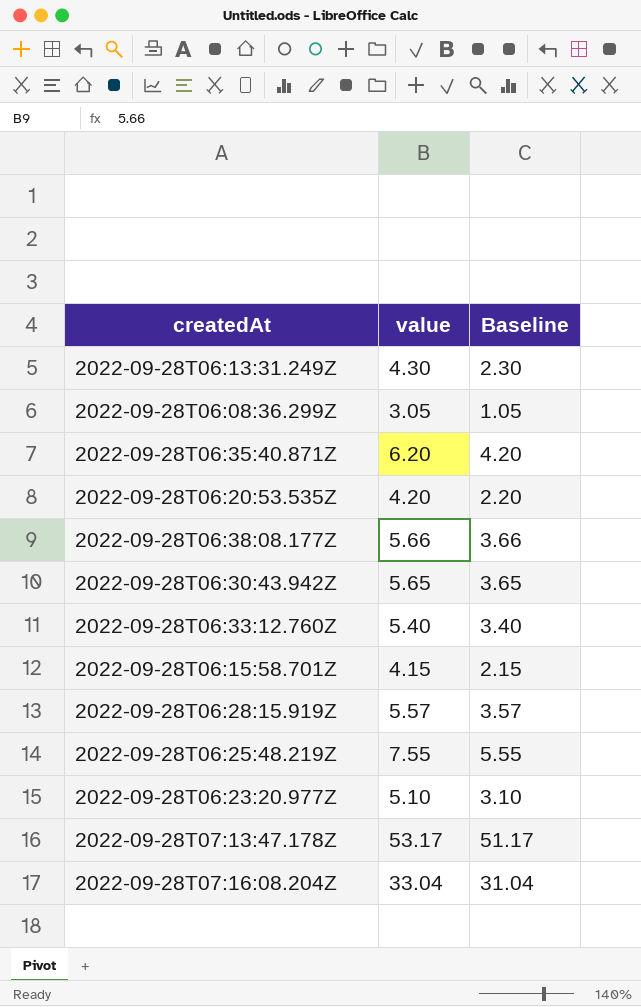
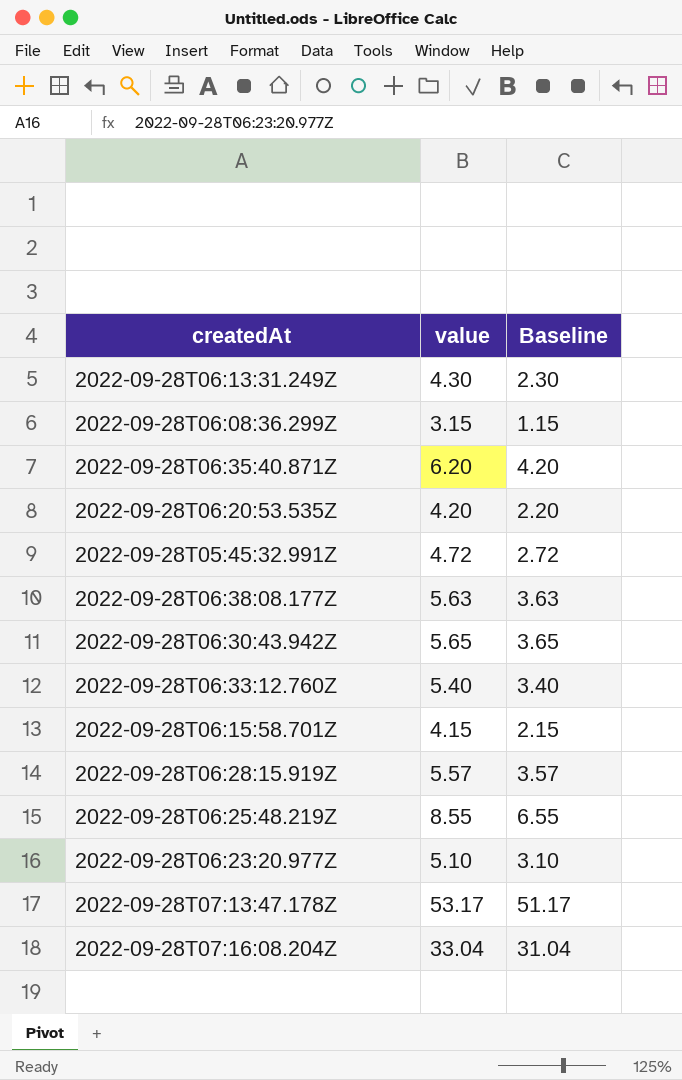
2022-09-28T06:08:36.299Z | value: 3.05 -> 3.15
2022-09-28T06:08:36.299Z | Baseline: 1.05 -> 1.15
row 2022-09-28T05:45:32.991Z: none -> 4.72 | 2.72
2022-09-28T06:38:08.177Z | value: 5.66 -> 5.63
2022-09-28T06:38:08.177Z | Baseline: 3.66 -> 3.63
2022-09-28T06:25:48.219Z | value: 7.55 -> 8.55
2022-09-28T06:25:48.219Z | Baseline: 5.55 -> 6.55

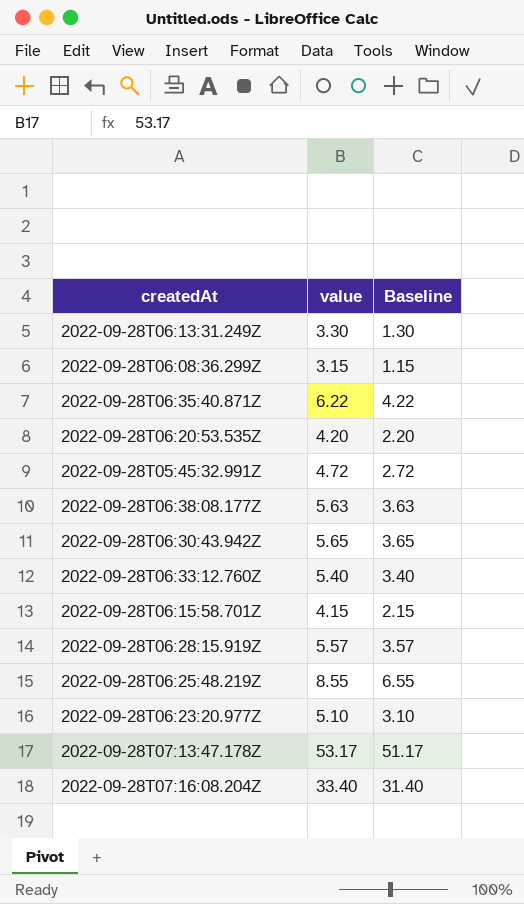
2022-09-28T06:13:31.249Z | value: 4.30 -> 3.30
2022-09-28T06:13:31.249Z | Baseline: 2.30 -> 1.30
2022-09-28T06:35:40.871Z | value: 6.20 -> 6.22
2022-09-28T06:35:40.871Z | Baseline: 4.20 -> 4.22
2022-09-28T07:16:08.204Z | value: 33.04 -> 33.40
2022-09-28T07:16:08.204Z | Baseline: 31.04 -> 31.40

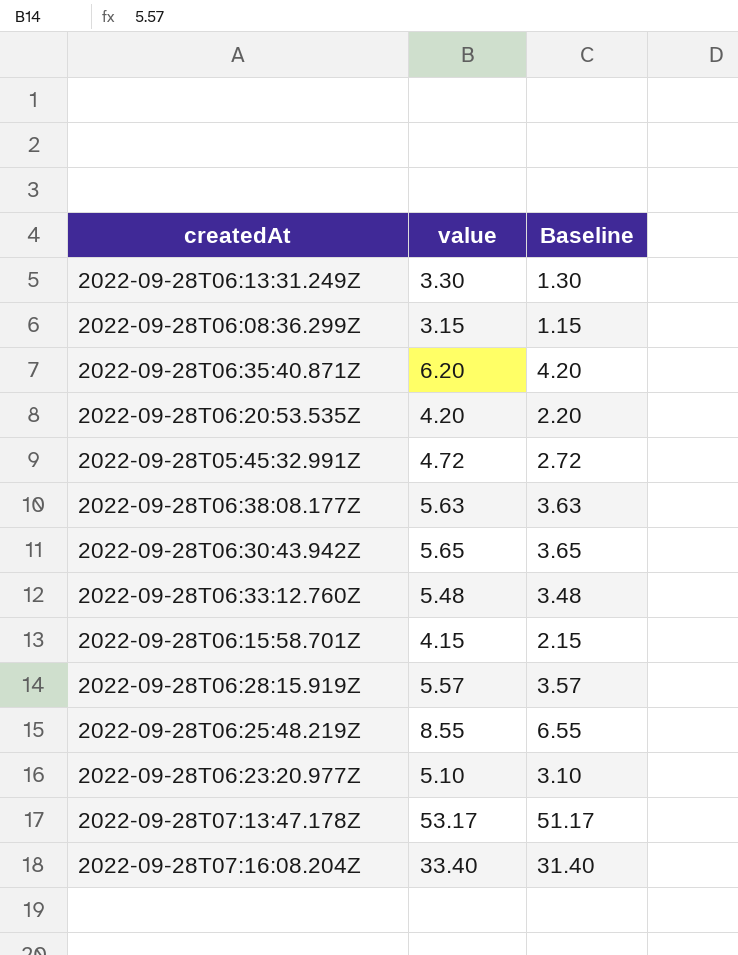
2022-09-28T06:35:40.871Z | value: 6.22 -> 6.20
2022-09-28T06:35:40.871Z | Baseline: 4.22 -> 4.20
2022-09-28T06:33:12.760Z | value: 5.40 -> 5.48
2022-09-28T06:33:12.760Z | Baseline: 3.40 -> 3.48

